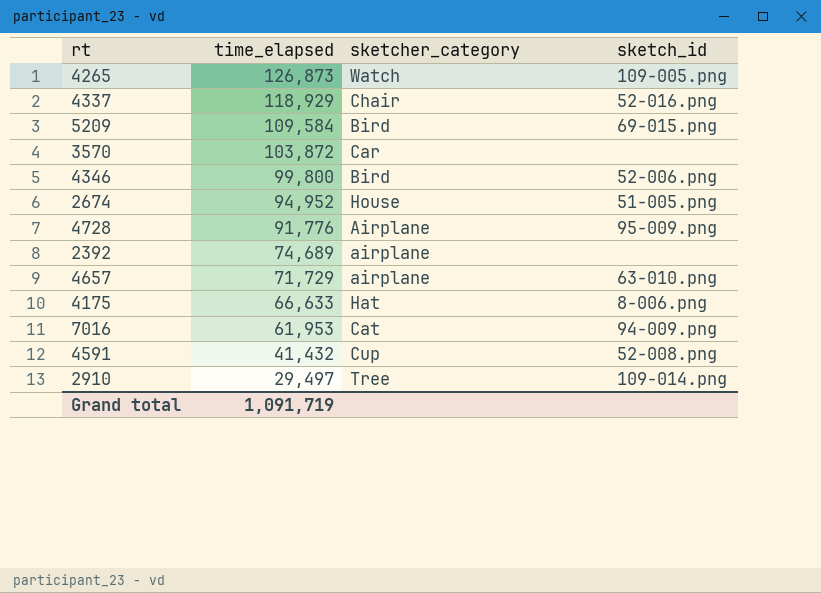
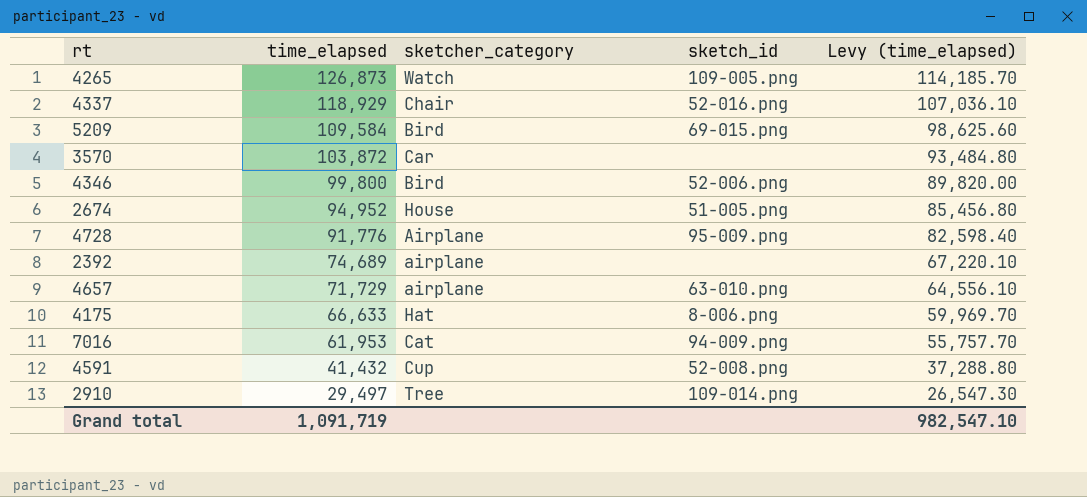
column Levy (time_elapsed) | formula: none -> [time_elapsed] * 0.9

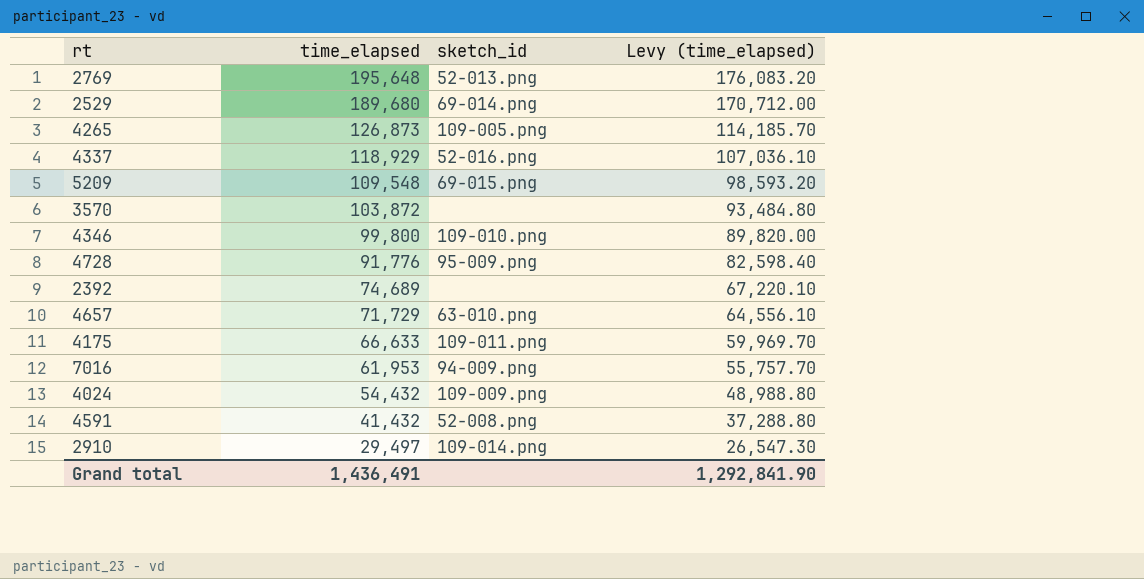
column sketcher_category | position: 3 -> none
row 2674: 94,952 | House | 51-005.png | 85,456.80 -> none
row 2769: none -> 195,648 | 52-013.png | 176,083.20
row 2529: none -> 189,680 | 69-014.png | 170,712.00
5209 | time_elapsed: 109,584 -> 109,548
5209 | Levy (time_elapsed): 98,625.60 -> 98,593.20
4346 | sketch_id: 52-006.png -> 109-010.png
4175 | sketch_id: 8-006.png -> 109-011.png
row 4024: none -> 54,432 | 109-009.png | 48,988.80
Grand total | time_elapsed: 1,091,719 -> 1,436,491
Grand total | Levy (time_elapsed): 982,547.10 -> 1,292,841.90

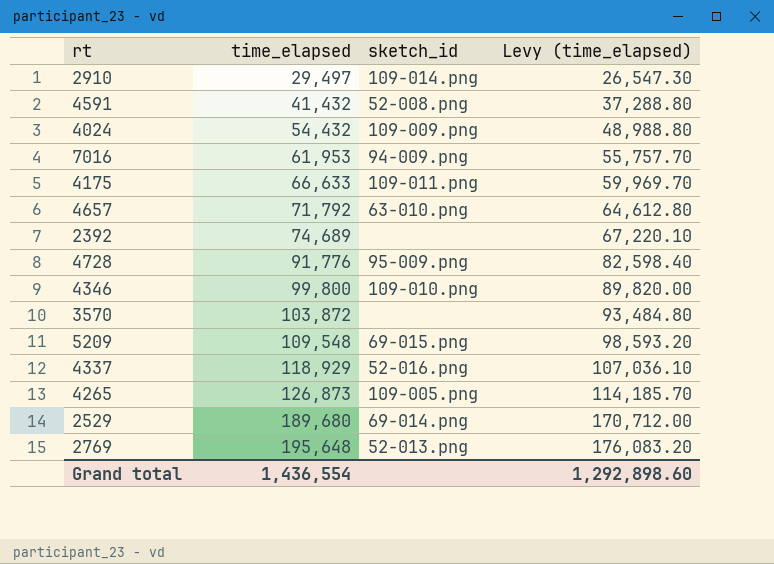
row order: time_elapsed descending -> time_elapsed ascending
4657 | time_elapsed: 71,729 -> 71,792
4657 | Levy (time_elapsed): 64,556.10 -> 64,612.80
Grand total | time_elapsed: 1,436,491 -> 1,436,554
Grand total | Levy (time_elapsed): 1,292,841.90 -> 1,292,898.60

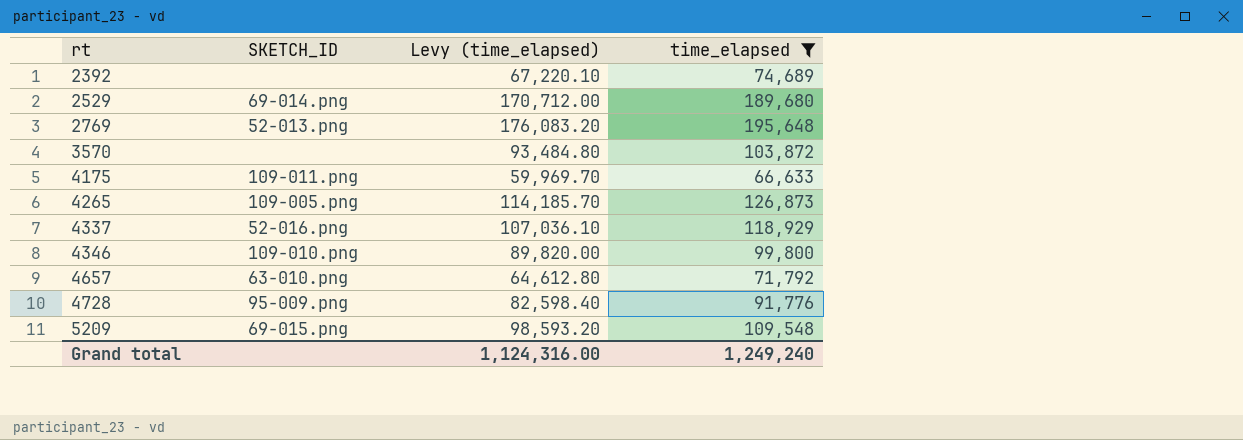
filter: none -> time_elapsed >= 66,633
row order: time_elapsed ascending -> rt ascending
column name: sketch_id -> SKETCH_ID
column time_elapsed | position: 2 -> 4
Grand total | Levy (time_elapsed): 1,292,898.60 -> 1,124,316.00
Grand total | time_elapsed: 1,436,554 -> 1,249,240

